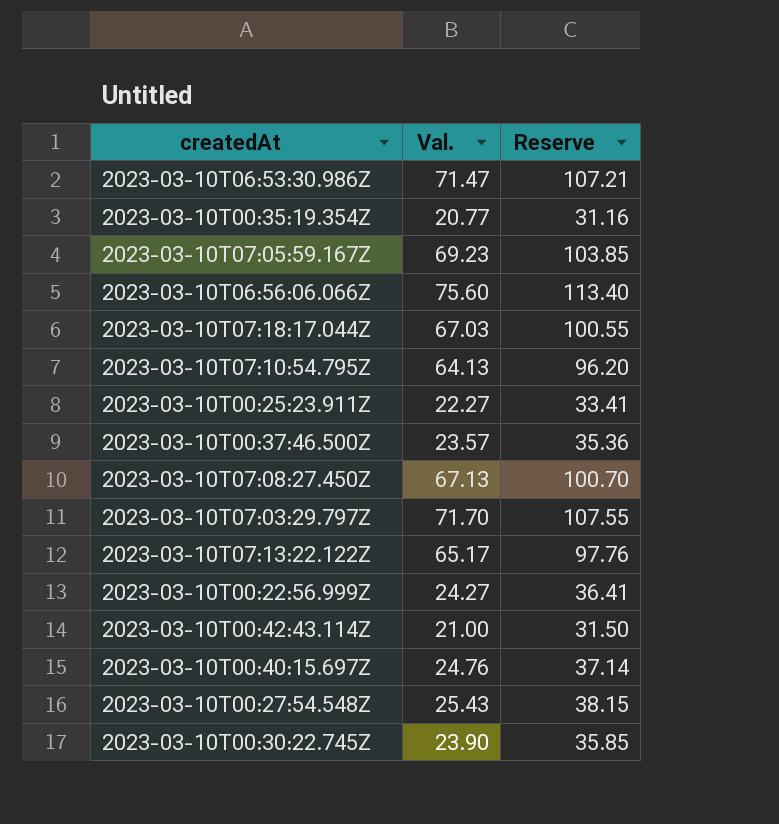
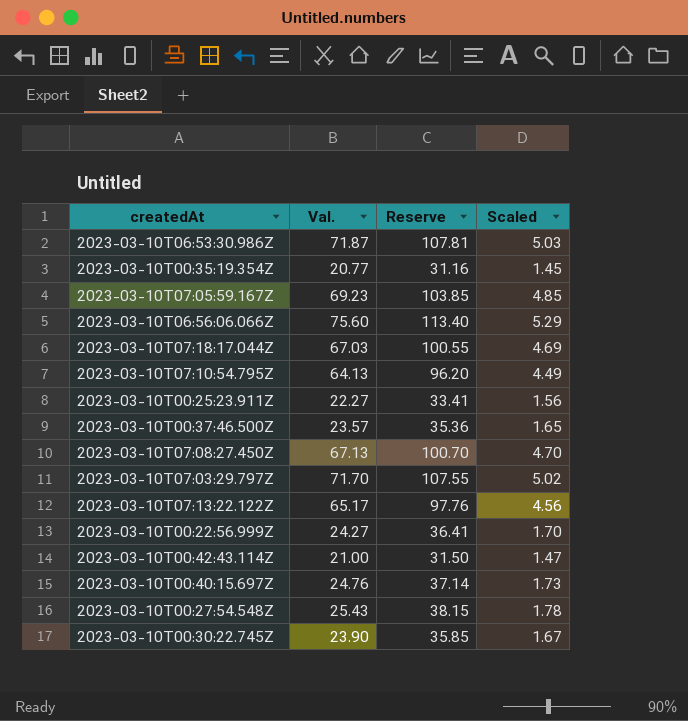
column Scaled | formula: none -> [Val.] * 0.07
2023-03-10T06:53:30.986Z | Val.: 71.47 -> 71.87
2023-03-10T06:53:30.986Z | Reserve: 107.21 -> 107.81

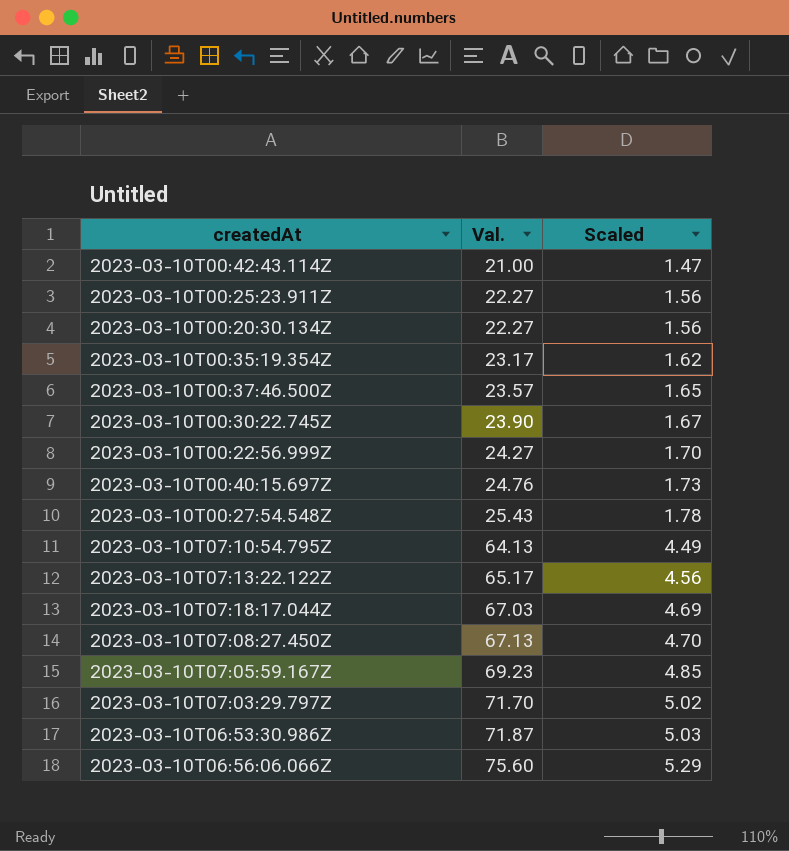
row order: none -> Val. ascending
column Reserve | formula: [Val.] * 1.5 -> none
row 2023-03-10T00:20:30.134Z: none -> 22.27 | 1.56
2023-03-10T00:35:19.354Z | Val.: 20.77 -> 23.17
2023-03-10T00:35:19.354Z | Scaled: 1.45 -> 1.62

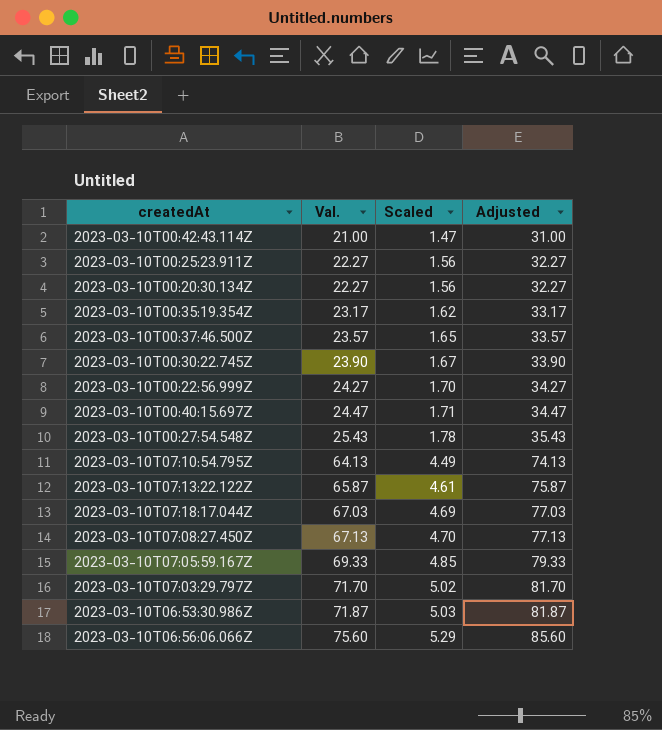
column Adjusted | formula: none -> [Val.] + 10
2023-03-10T00:40:15.697Z | Val.: 24.76 -> 24.47
2023-03-10T00:40:15.697Z | Scaled: 1.73 -> 1.71
2023-03-10T07:13:22.122Z | Val.: 65.17 -> 65.87
2023-03-10T07:13:22.122Z | Scaled: 4.56 -> 4.61
2023-03-10T07:05:59.167Z | Val.: 69.23 -> 69.33

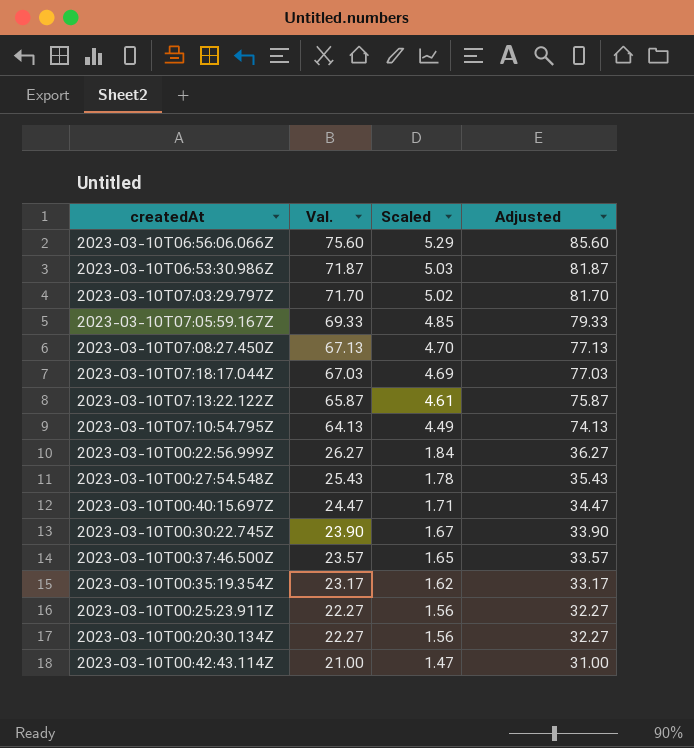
row order: Val. ascending -> Val. descending
2023-03-10T00:22:56.999Z | Val.: 24.27 -> 26.27
2023-03-10T00:22:56.999Z | Scaled: 1.70 -> 1.84
2023-03-10T00:22:56.999Z | Adjusted: 34.27 -> 36.27

